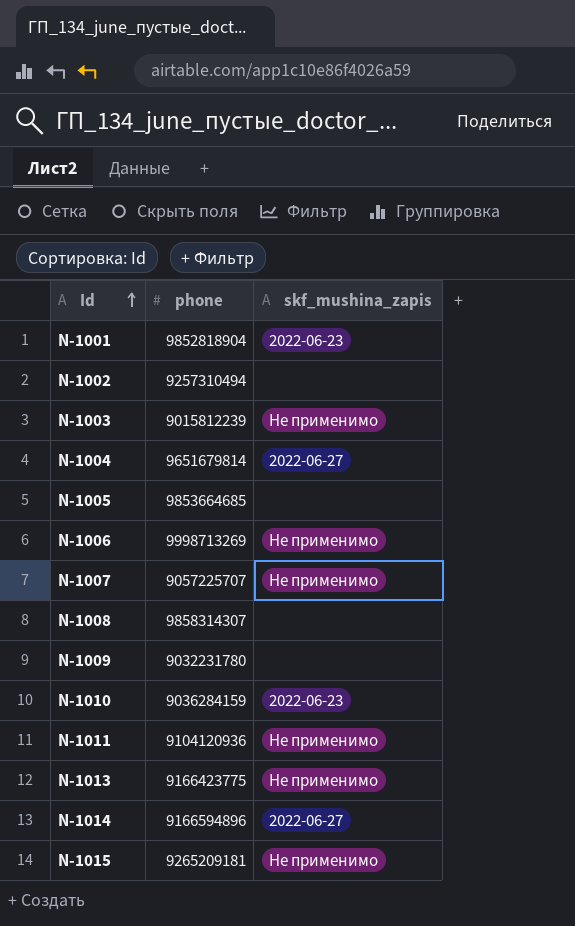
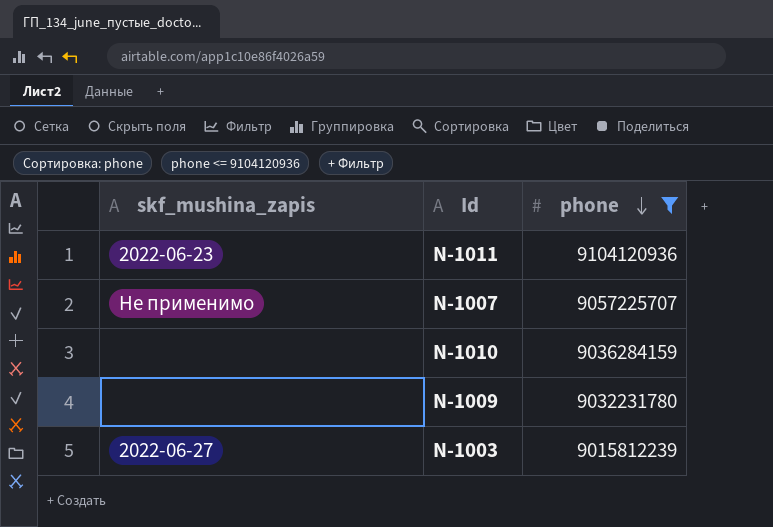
filter: none -> phone <= 9104120936
row order: Id ascending -> phone descending
column skf_mushina_zapis | position: 3 -> 1
N-1011 | skf_mushina_zapis: Не применимо -> 2022-06-23
N-1010 | skf_mushina_zapis: 2022-06-23 -> none
N-1003 | skf_mushina_zapis: Не применимо -> 2022-06-27

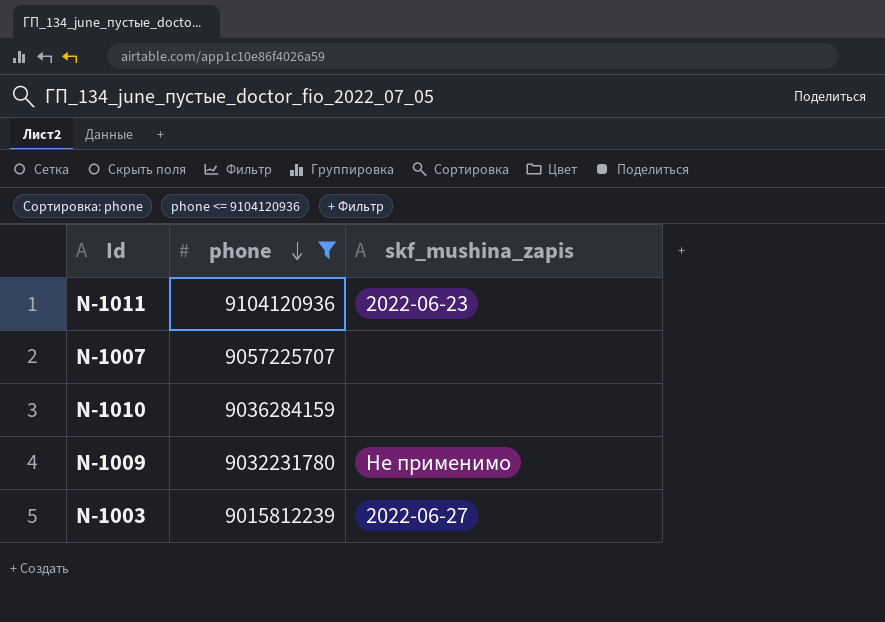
column skf_mushina_zapis | position: 1 -> 3
N-1007 | skf_mushina_zapis: Не применимо -> none
N-1009 | skf_mushina_zapis: none -> Не применимо

